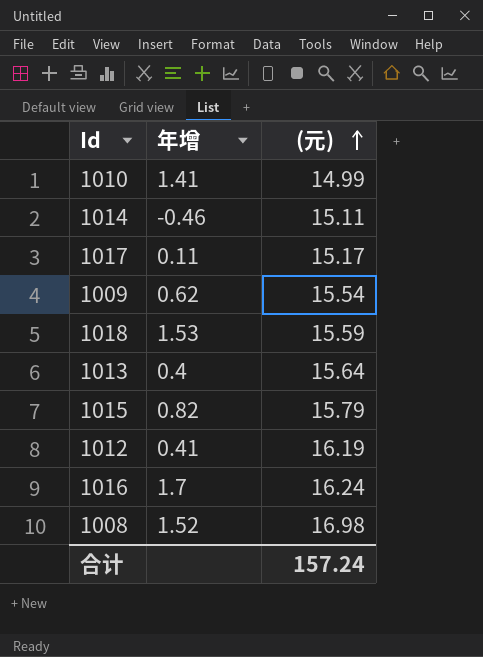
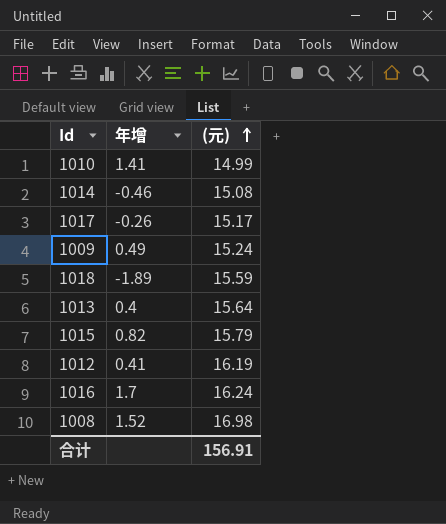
1014 | (元): 15.11 -> 15.08
1017 | 年增: 0.11 -> -0.26
1009 | 年增: 0.62 -> 0.49
1009 | (元): 15.54 -> 15.24
1018 | 年增: 1.53 -> -1.89
合计 | (元): 157.24 -> 156.91

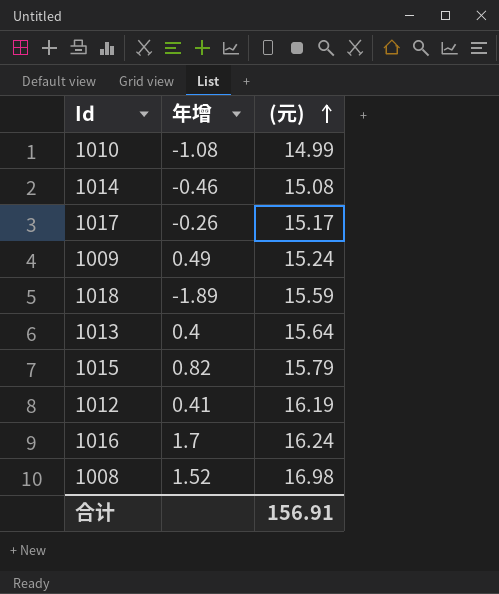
1010 | 年增: 1.41 -> -1.08

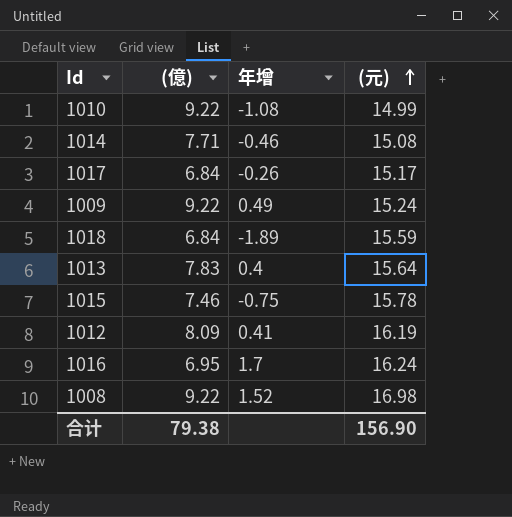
column (億) | position: none -> 2
1015 | 年增: 0.82 -> -0.75
1015 | (元): 15.79 -> 15.78
合计 | (元): 156.91 -> 156.90

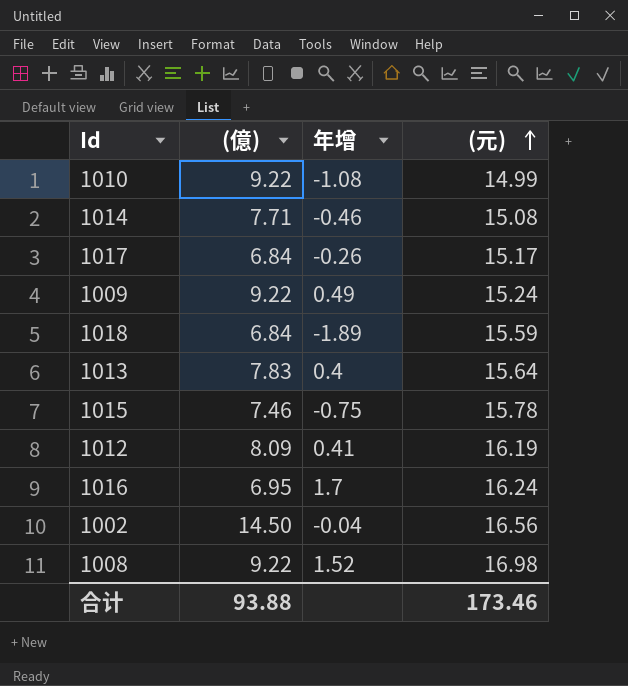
row 1002: none -> 14.50 | -0.04 | 16.56
合计 | (億): 79.38 -> 93.88
合计 | (元): 156.90 -> 173.46

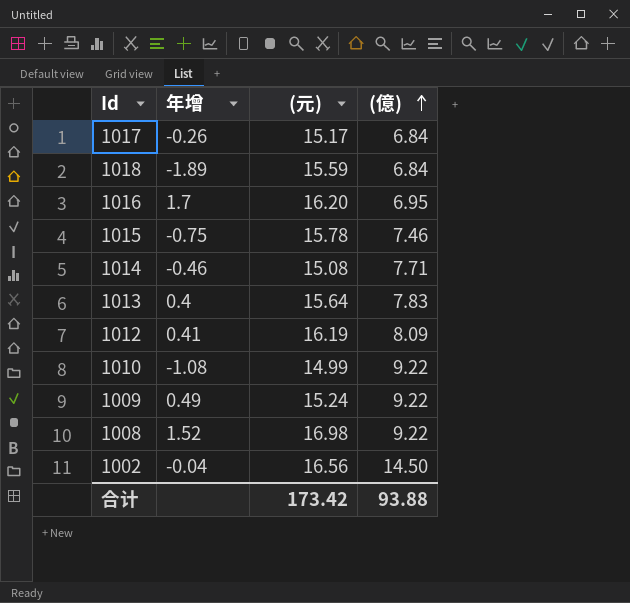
row order: (元) ascending -> (億) ascending
column (億) | position: 2 -> 4
1016 | (元): 16.24 -> 16.20
合计 | (元): 173.46 -> 173.42

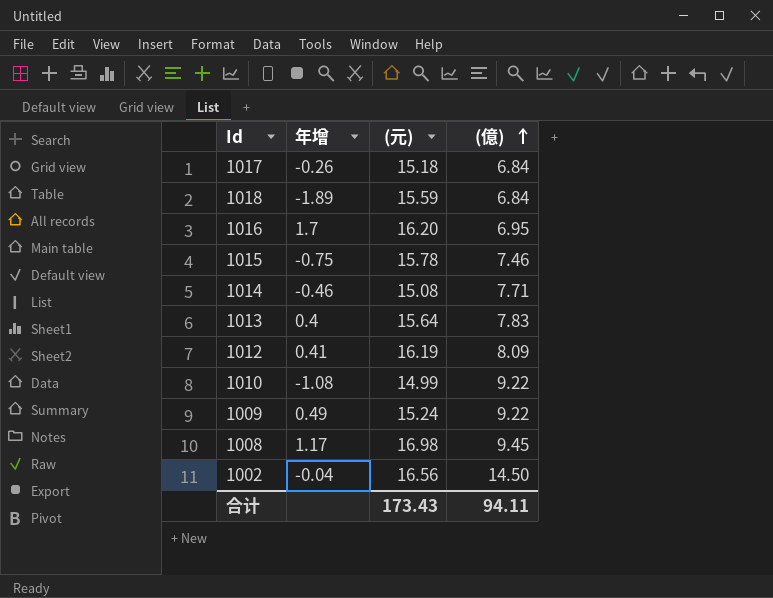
1017 | (元): 15.17 -> 15.18
1008 | 年增: 1.52 -> 1.17
1008 | (億): 9.22 -> 9.45
合计 | (元): 173.42 -> 173.43
合计 | (億): 93.88 -> 94.11

